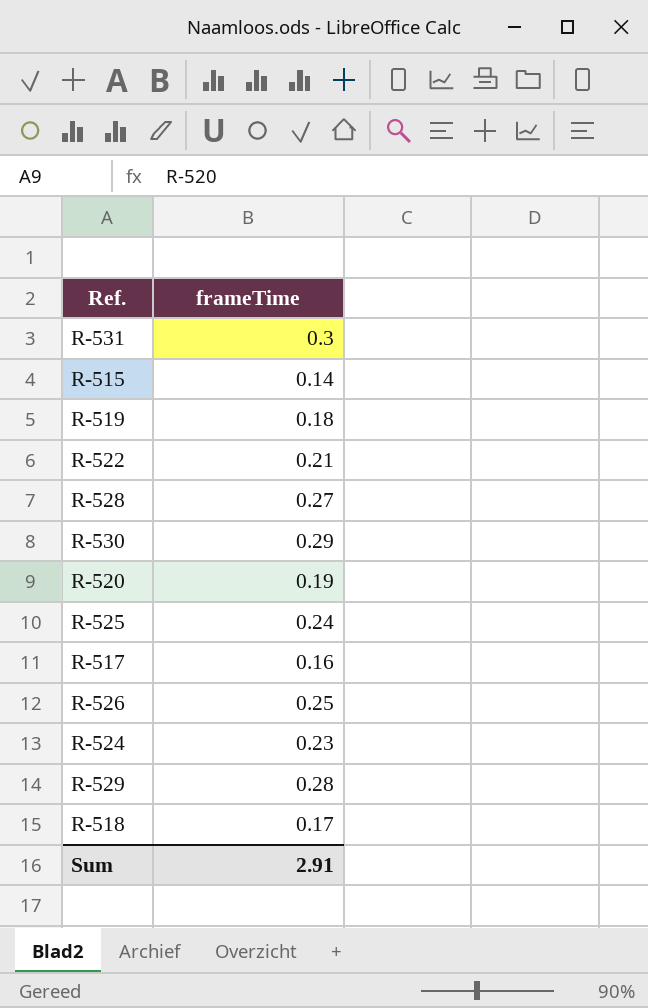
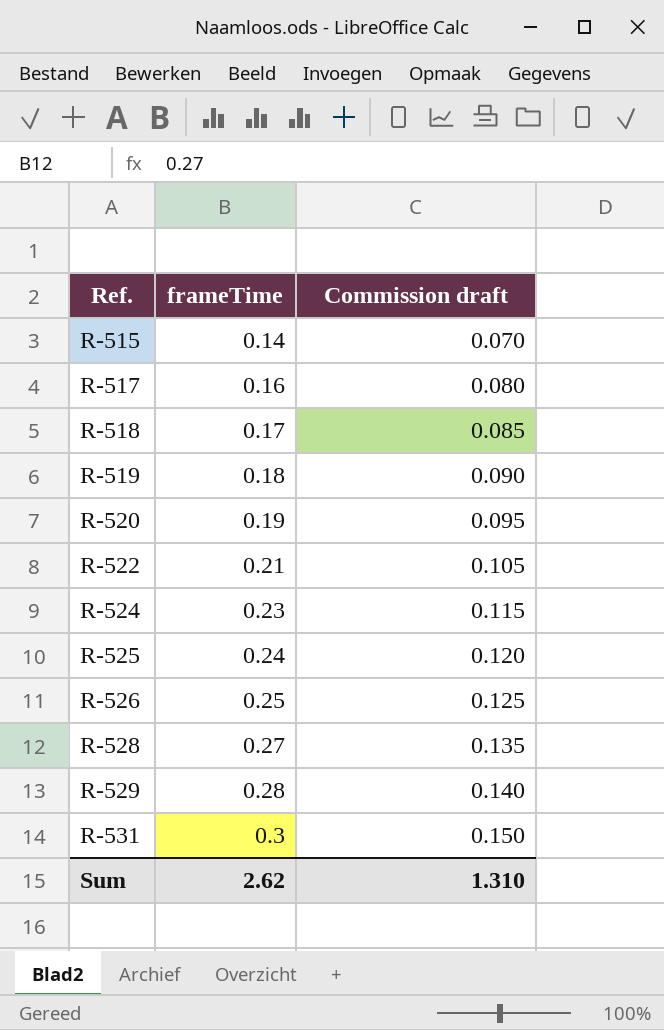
row order: none -> Ref. ascending
column Commission draft | formula: none -> [frameTime] * 0.5
row R-530: 0.29 -> none
Sum | frameTime: 2.91 -> 2.62

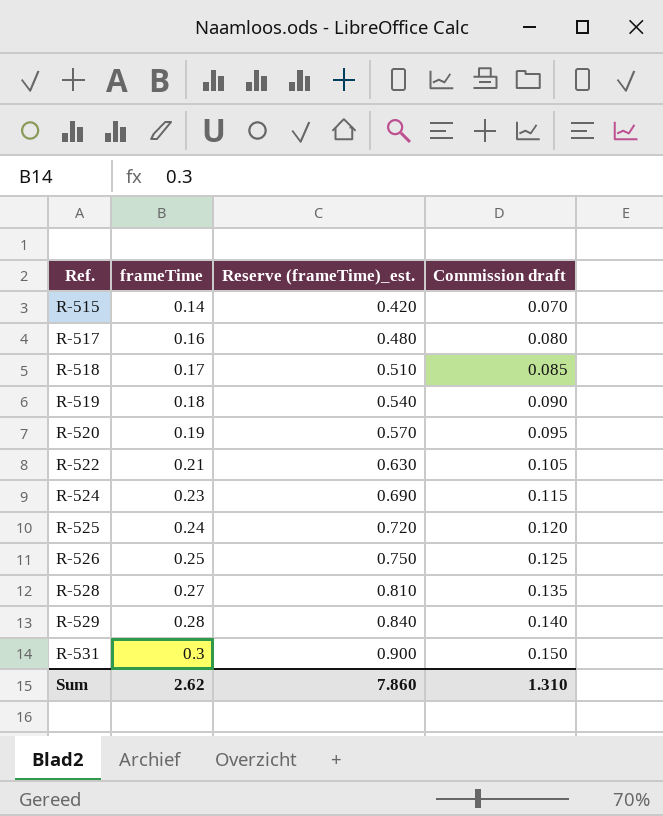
column Reserve (frameTime)_est. | formula: none -> [frameTime] * 3

